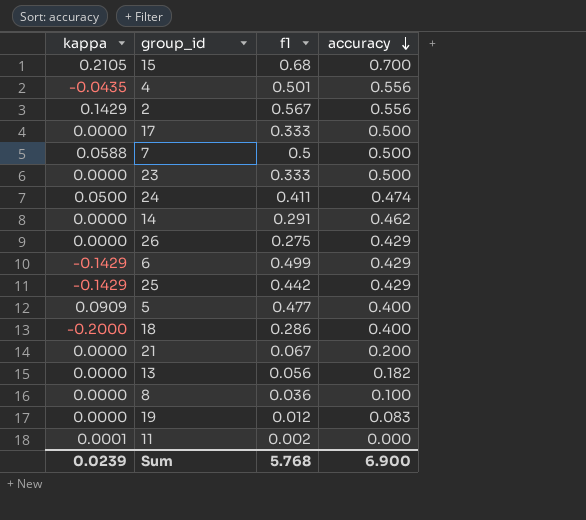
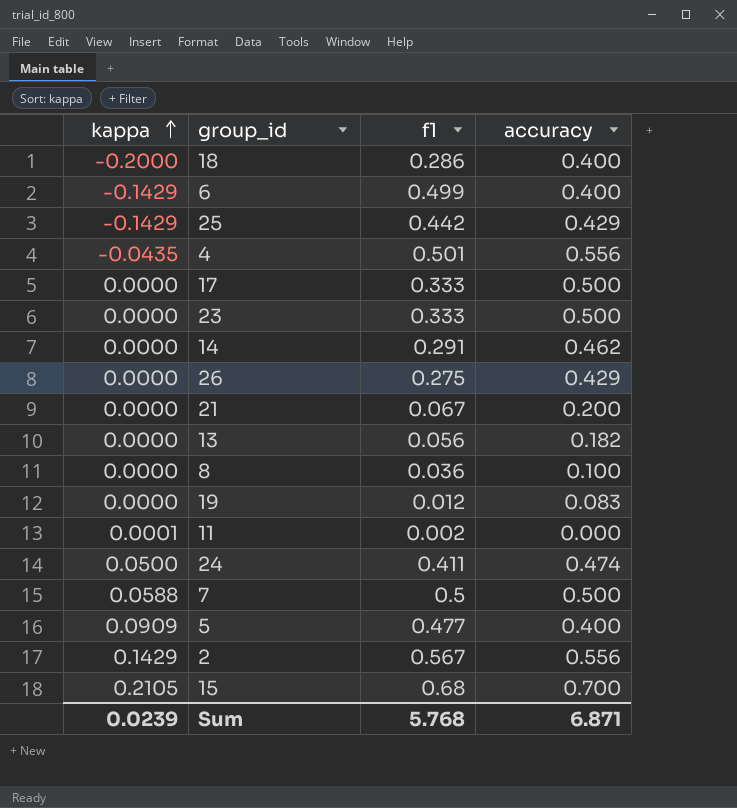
row order: accuracy descending -> kappa ascending
6 | accuracy: 0.429 -> 0.400
Sum | accuracy: 6.900 -> 6.871

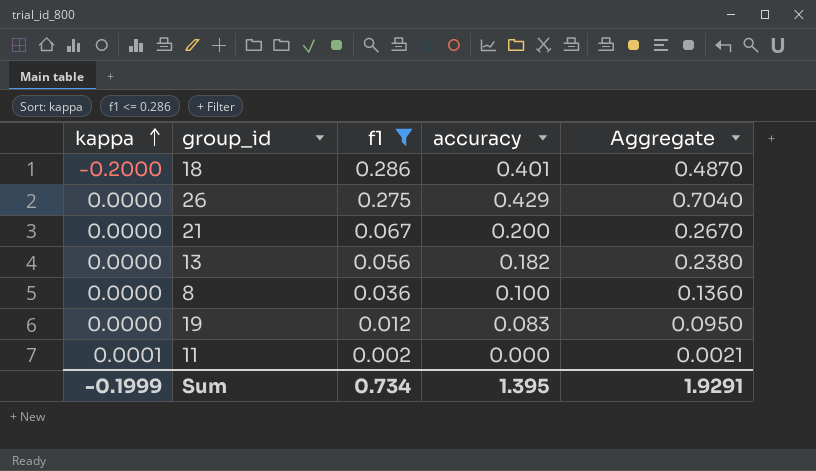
filter: none -> f1 <= 0.286
column Aggregate | formula: none -> [kappa] + [f1] + [accuracy]
18 | accuracy: 0.400 -> 0.401
Sum | kappa: 0.0239 -> -0.1999
Sum | f1: 5.768 -> 0.734
Sum | accuracy: 6.871 -> 1.395

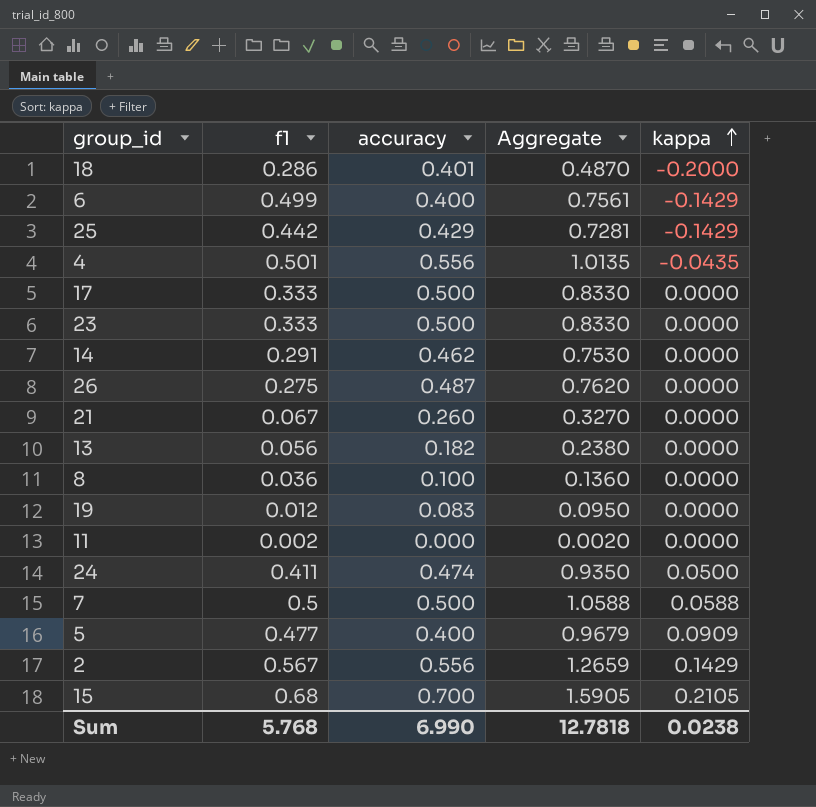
filter: f1 <= 0.286 -> none
column kappa | position: 1 -> 5
26 | accuracy: 0.429 -> 0.487
26 | Aggregate: 0.7040 -> 0.7620
21 | accuracy: 0.200 -> 0.260
21 | Aggregate: 0.2670 -> 0.3270
11 | Aggregate: 0.0021 -> 0.0020
11 | kappa: 0.0001 -> 0.0000
Sum | f1: 0.734 -> 5.768
Sum | accuracy: 1.395 -> 6.990
Sum | Aggregate: 1.9291 -> 12.7818
Sum | kappa: -0.1999 -> 0.0238

